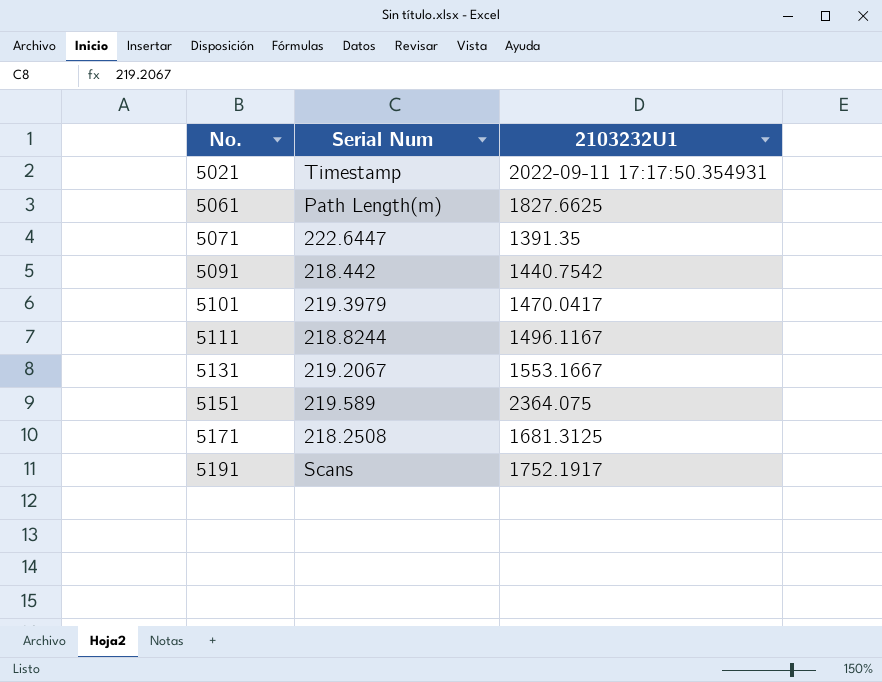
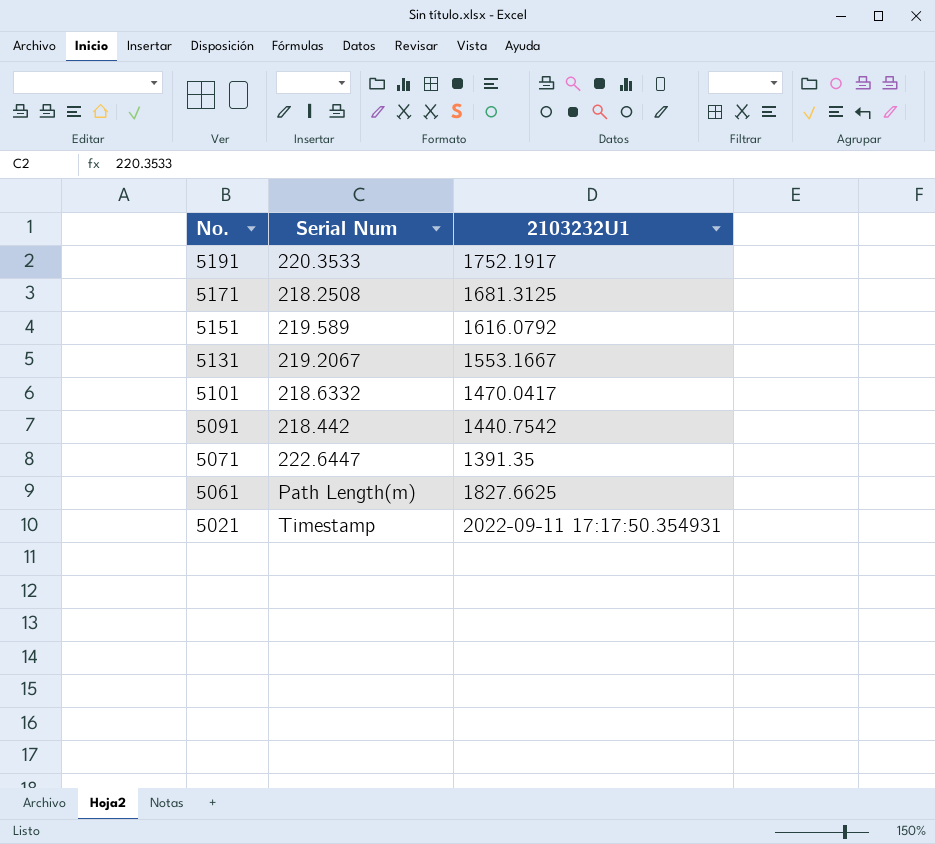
row order: No. ascending -> No. descending
row 5111: 218.8244 | 1496.1167 -> none
5191 | Serial Num: Scans -> 220.3533
5151 | 2103232U1: 2364.075 -> 1616.0792
5101 | Serial Num: 219.3979 -> 218.6332

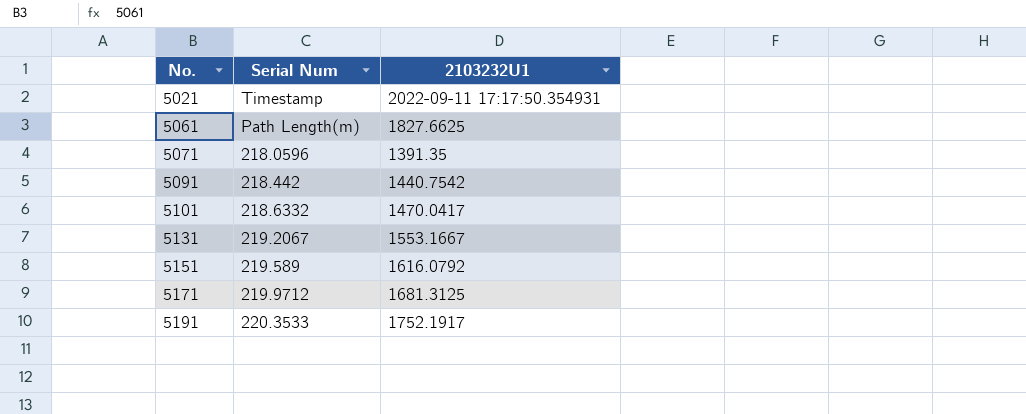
row order: No. descending -> No. ascending
5071 | Serial Num: 222.6447 -> 218.0596
5171 | Serial Num: 218.2508 -> 219.9712

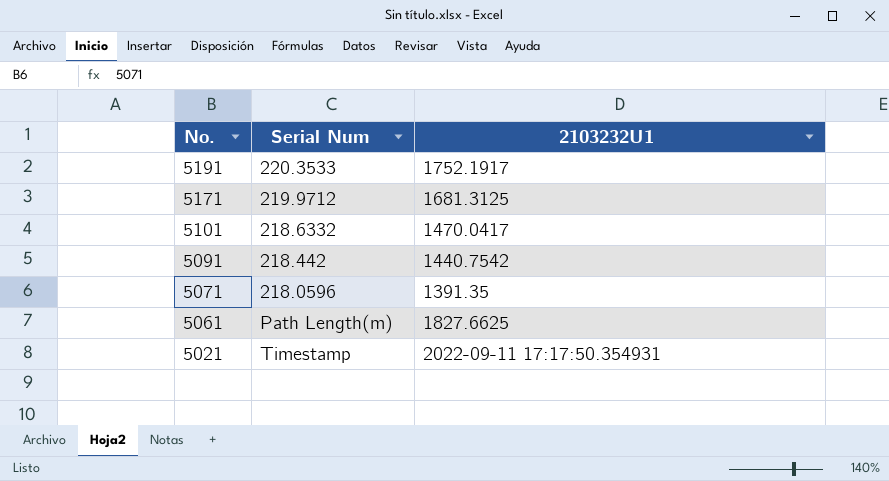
row order: No. ascending -> No. descending
row 5131: 219.2067 | 1553.1667 -> none
row 5151: 219.589 | 1616.0792 -> none

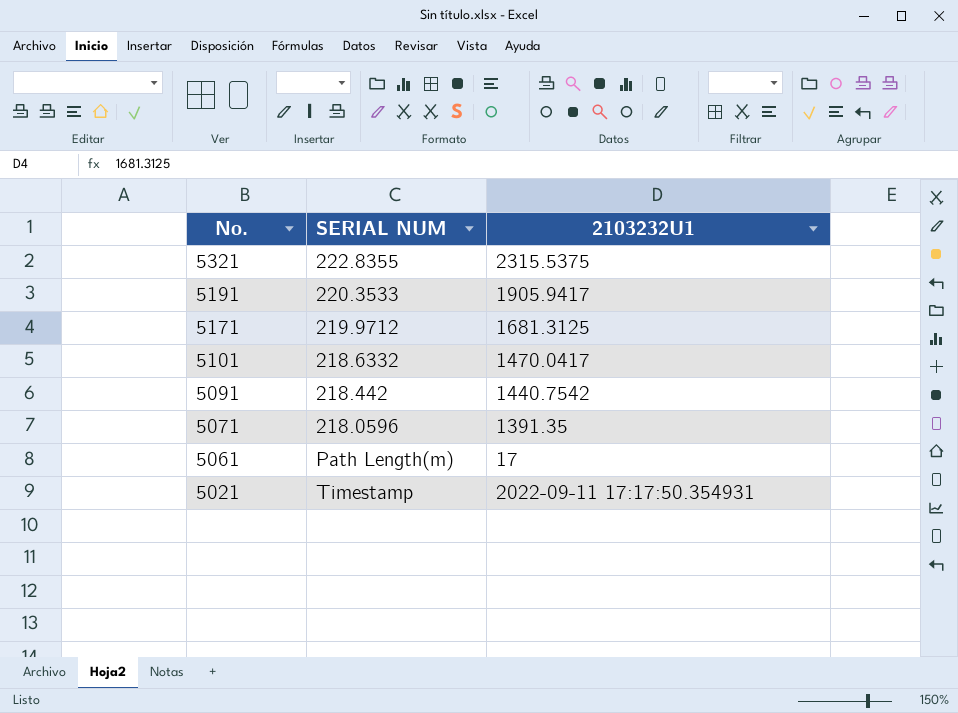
column name: Serial Num -> SERIAL NUM
row 5321: none -> 222.8355 | 2315.5375
5191 | 2103232U1: 1752.1917 -> 1905.9417
5061 | 2103232U1: 1827.6625 -> 17

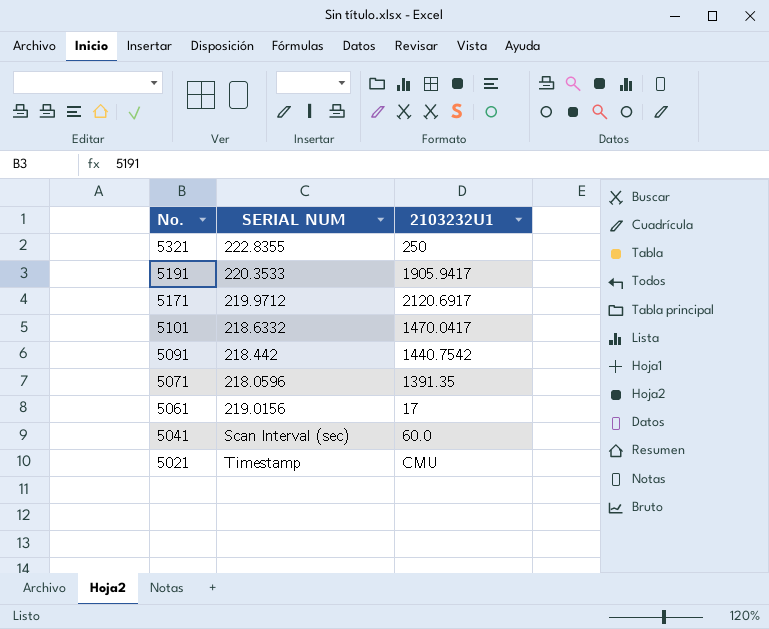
5321 | 2103232U1: 2315.5375 -> 250
5171 | 2103232U1: 1681.3125 -> 2120.6917
5061 | SERIAL NUM: Path Length(m) -> 219.0156
row 5041: none -> Scan Interval (sec) | 60.0
5021 | 2103232U1: 2022-09-11 17:17:50.354931 -> CMU

